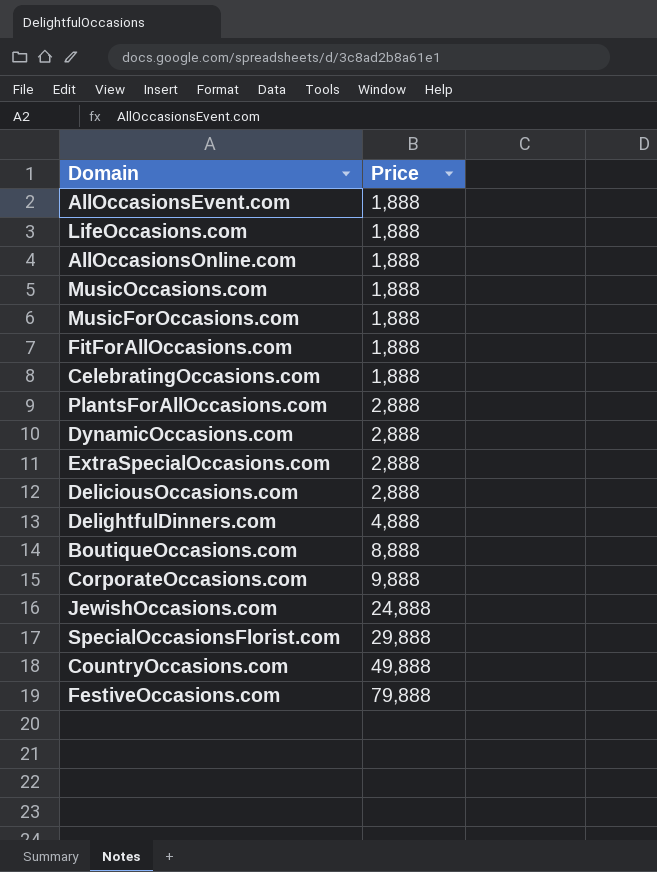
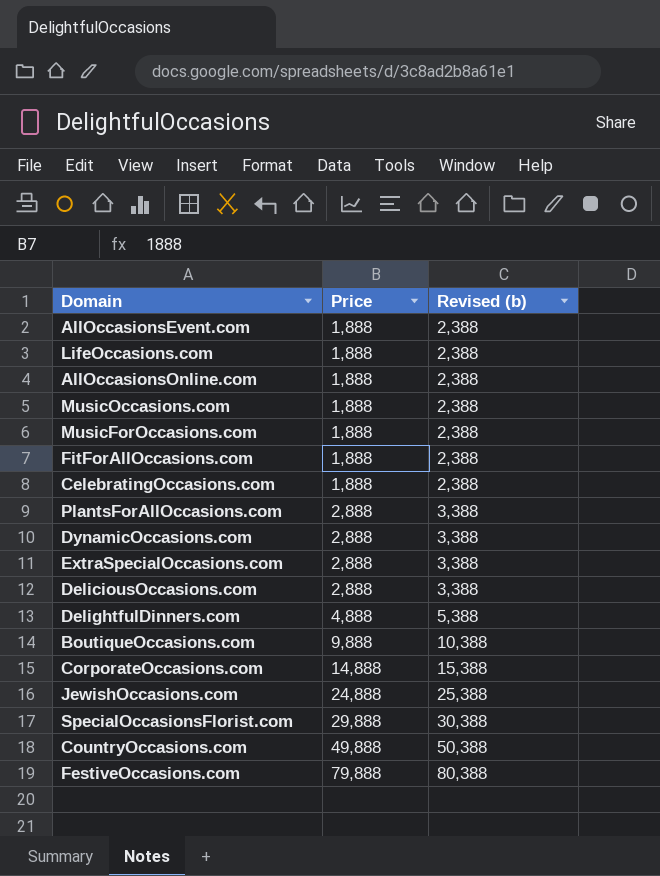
column Revised (b) | formula: none -> [Price] + 500
BoutiqueOccasions.com | Price: 8,888 -> 9,888
CorporateOccasions.com | Price: 9,888 -> 14,888

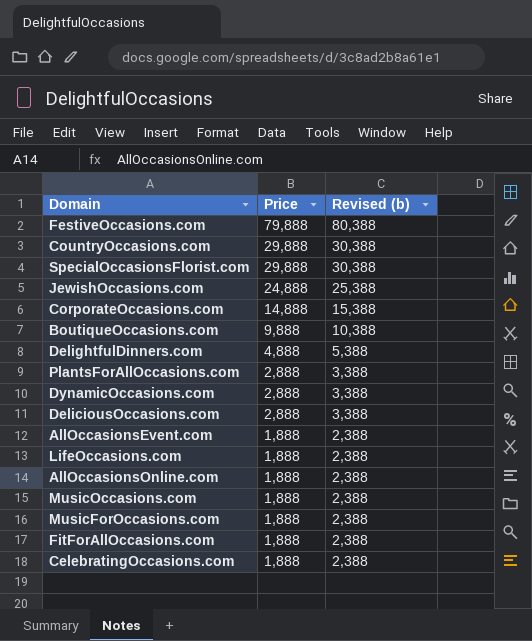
row order: Price ascending -> Price descending
row ExtraSpecialOccasions.com: 2,888 | 3,388 -> none
CountryOccasions.com | Price: 49,888 -> 29,888
CountryOccasions.com | Revised (b): 50,388 -> 30,388

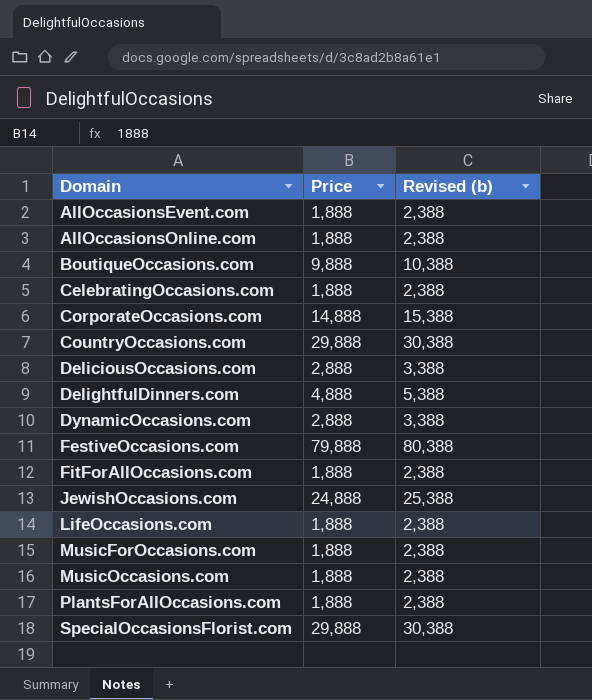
row order: Price descending -> Domain ascending
PlantsForAllOccasions.com | Price: 2,888 -> 1,888
PlantsForAllOccasions.com | Revised (b): 3,388 -> 2,388

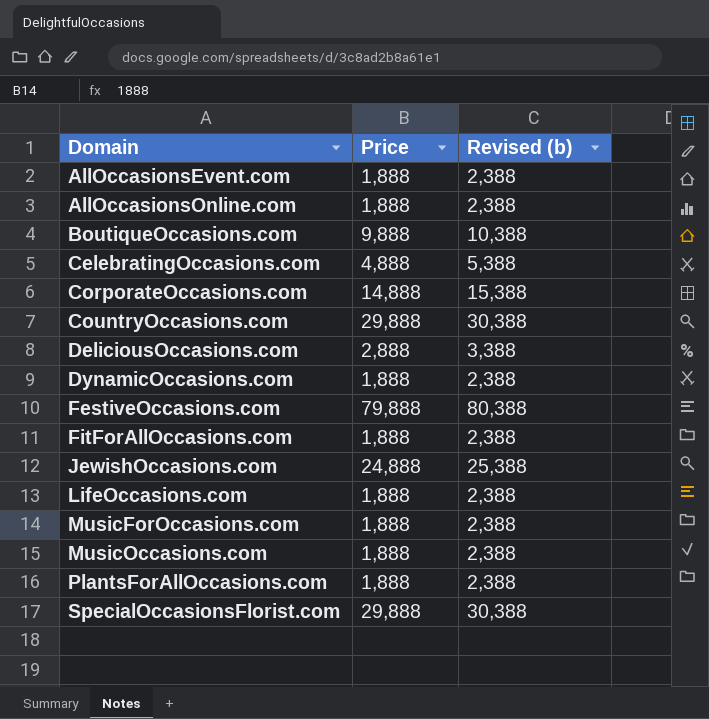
row DelightfulDinners.com: 4,888 | 5,388 -> none
CelebratingOccasions.com | Price: 1,888 -> 4,888
CelebratingOccasions.com | Revised (b): 2,388 -> 5,388
DynamicOccasions.com | Price: 2,888 -> 1,888
DynamicOccasions.com | Revised (b): 3,388 -> 2,388

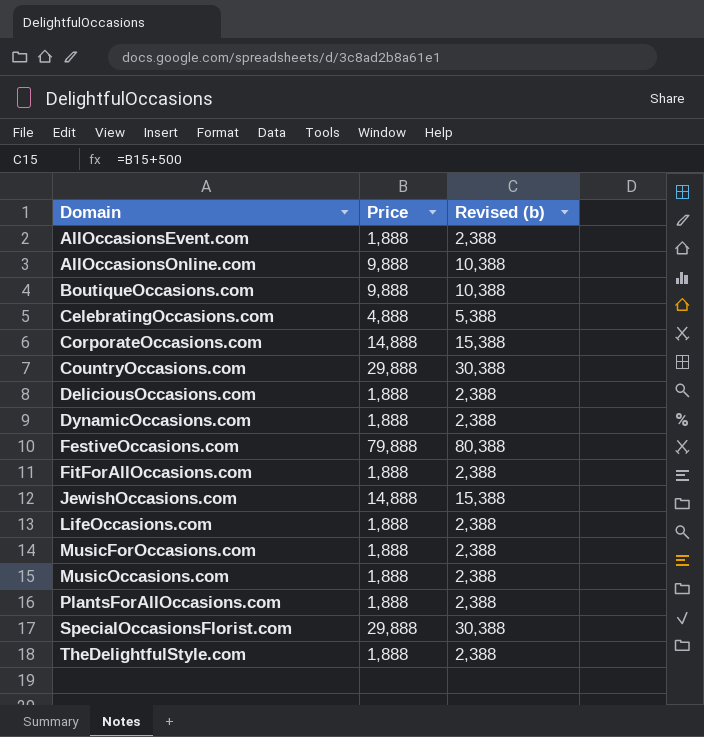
AllOccasionsOnline.com | Price: 1,888 -> 9,888
AllOccasionsOnline.com | Revised (b): 2,388 -> 10,388
DeliciousOccasions.com | Price: 2,888 -> 1,888
DeliciousOccasions.com | Revised (b): 3,388 -> 2,388
JewishOccasions.com | Price: 24,888 -> 14,888
JewishOccasions.com | Revised (b): 25,388 -> 15,388
row TheDelightfulStyle.com: none -> 1,888 | 2,388

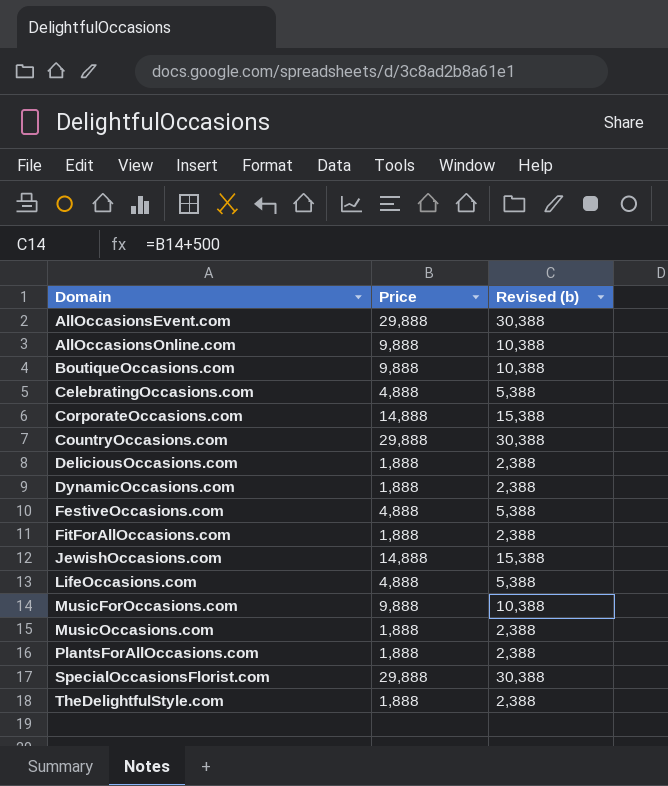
AllOccasionsEvent.com | Price: 1,888 -> 29,888
AllOccasionsEvent.com | Revised (b): 2,388 -> 30,388
FestiveOccasions.com | Price: 79,888 -> 4,888
FestiveOccasions.com | Revised (b): 80,388 -> 5,388
LifeOccasions.com | Price: 1,888 -> 4,888
LifeOccasions.com | Revised (b): 2,388 -> 5,388
MusicForOccasions.com | Price: 1,888 -> 9,888
MusicForOccasions.com | Revised (b): 2,388 -> 10,388

